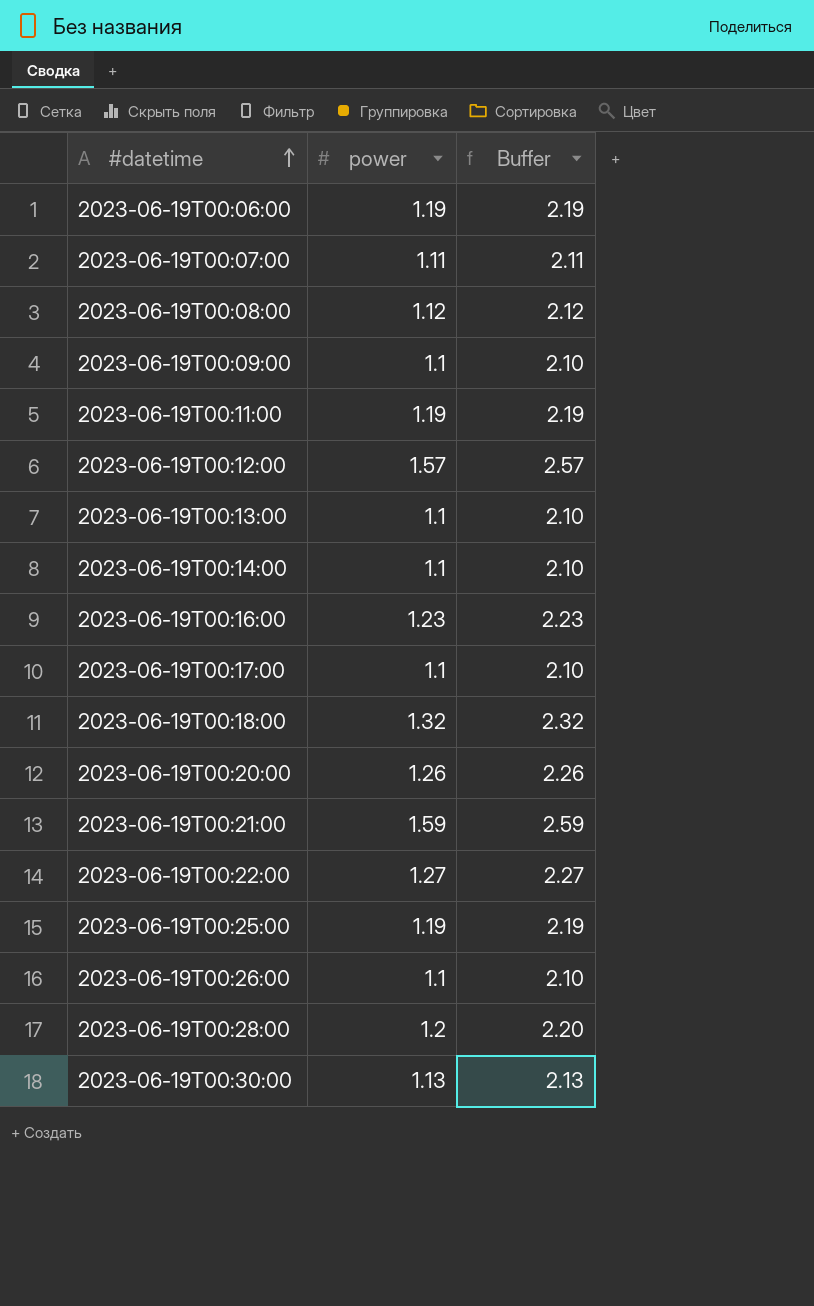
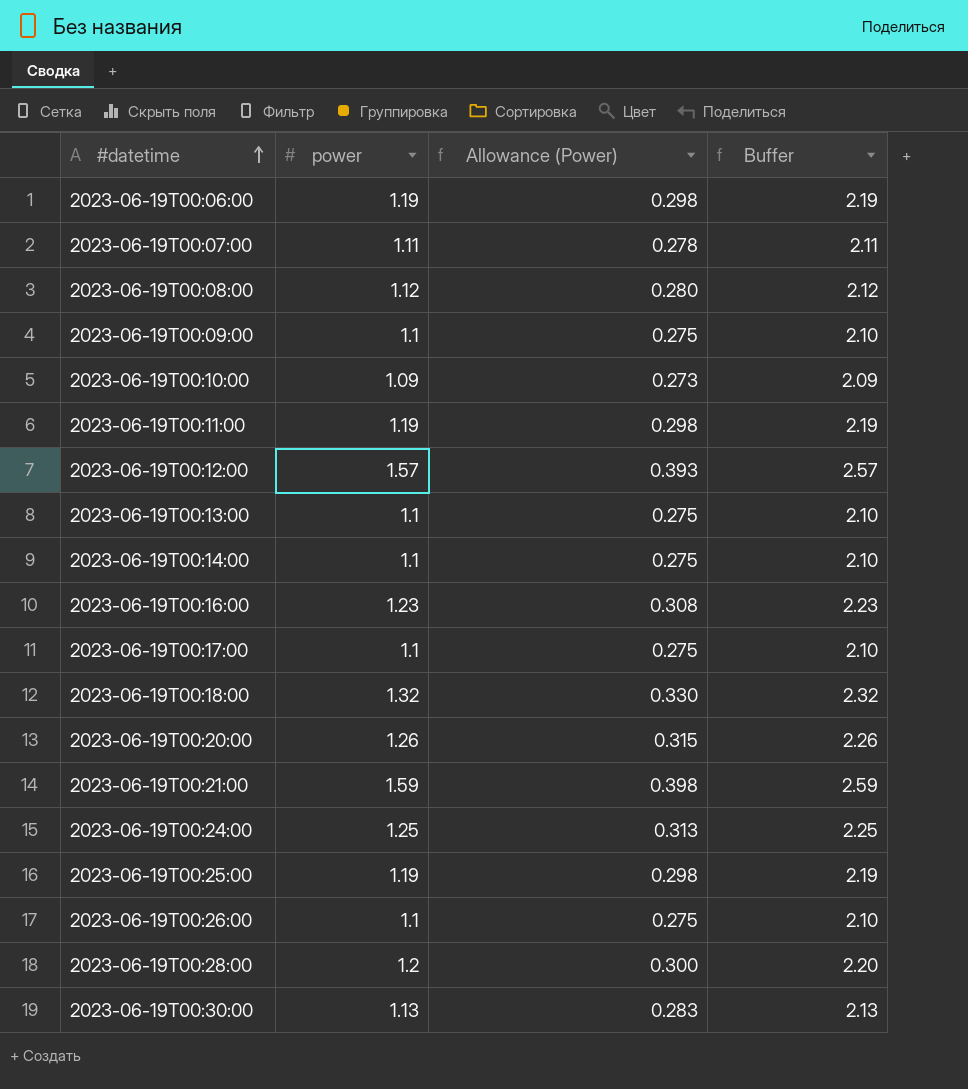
column Allowance (Power) | formula: none -> [power] * 0.25
row 2023-06-19T00:22:00: 1.27 | 2.27 -> none
row 2023-06-19T00:10:00: none -> 1.09 | 0.273 | 2.09
row 2023-06-19T00:24:00: none -> 1.25 | 0.313 | 2.25

